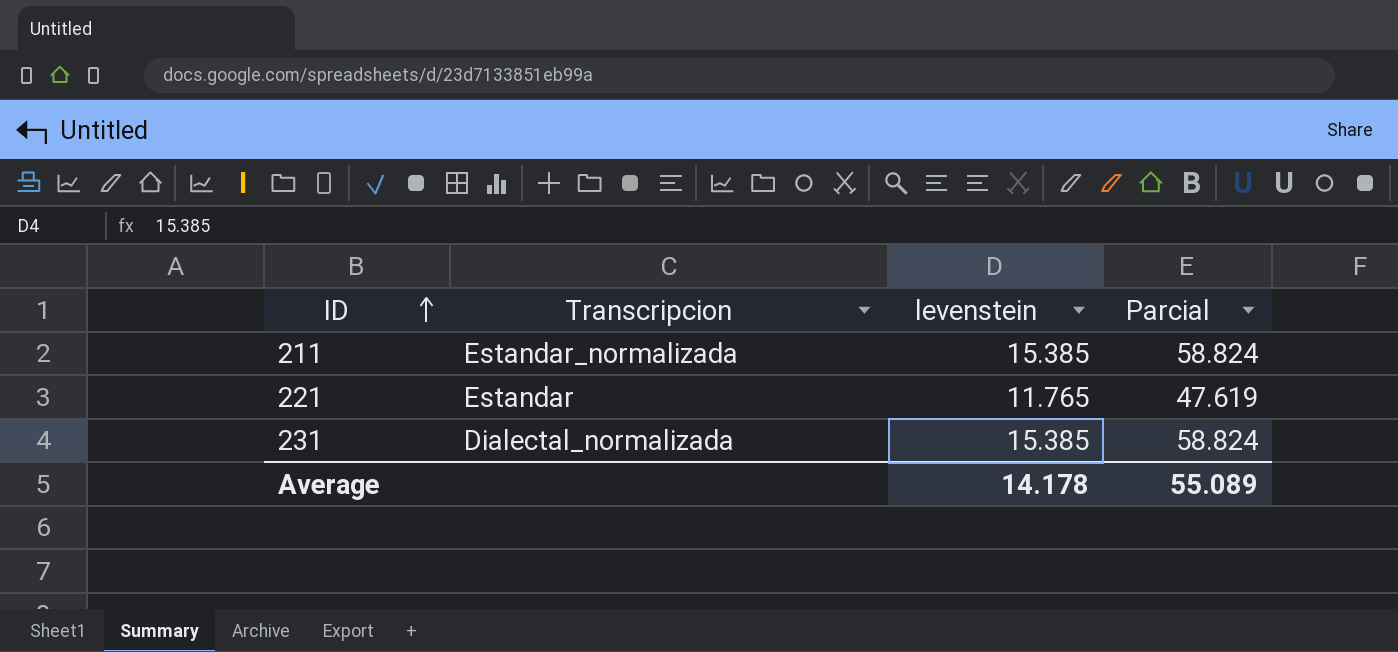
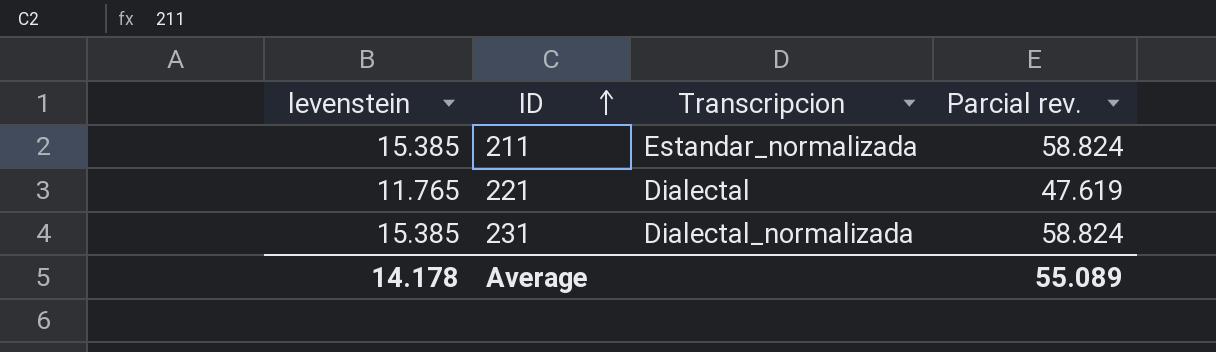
column levenstein | position: 3 -> 1
column name: Parcial -> Parcial rev.
221 | Transcripcion: Estandar -> Dialectal

